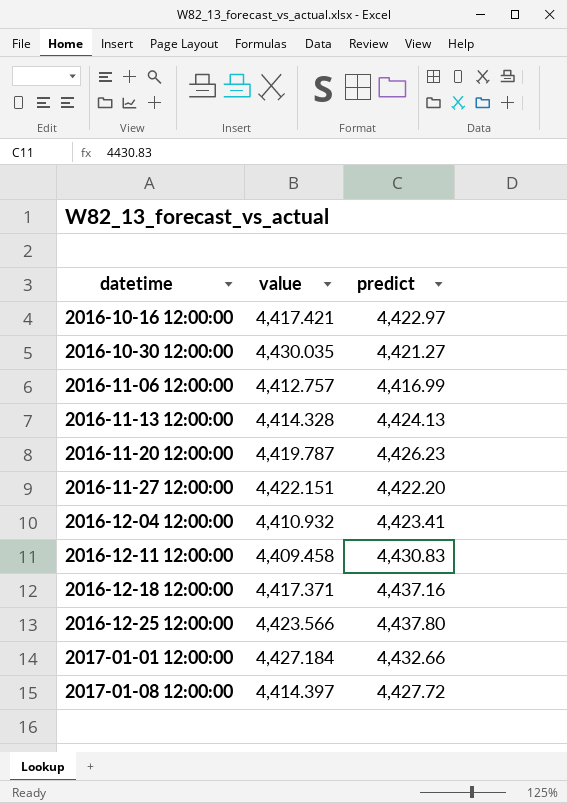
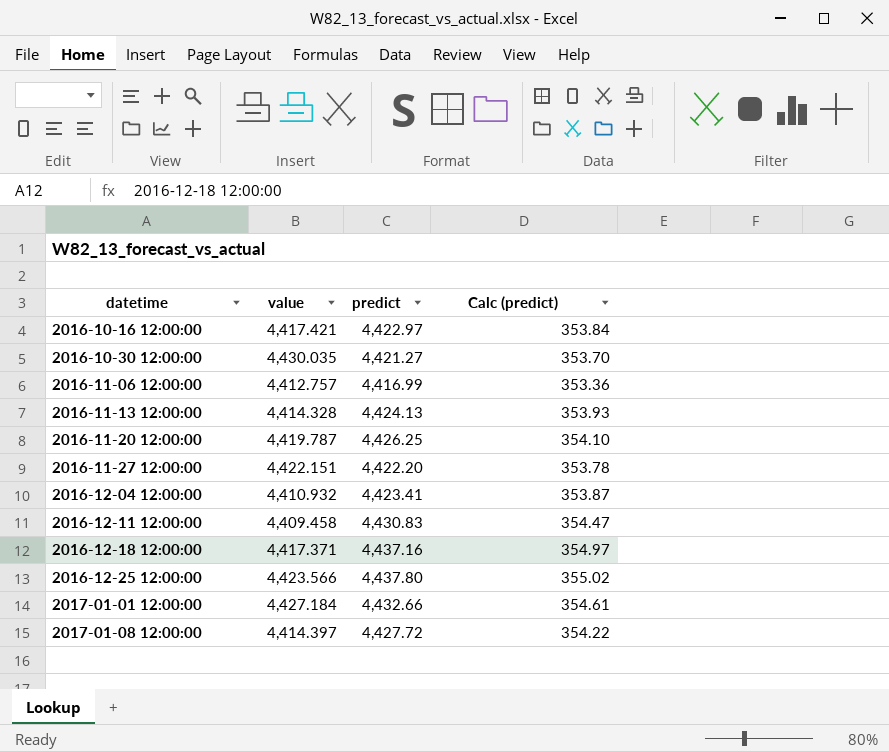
column Calc (predict) | formula: none -> [predict] * 0.08
2016-11-20 12:00:00 | predict: 4,426.23 -> 4,426.25

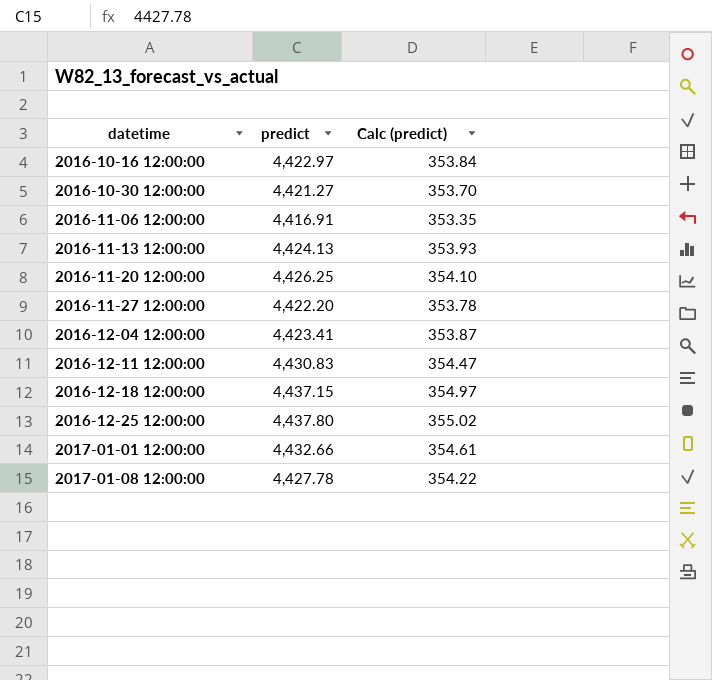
column value | position: 2 -> none
2016-11-06 12:00:00 | predict: 4,416.99 -> 4,416.91
2016-11-06 12:00:00 | Calc (predict): 353.36 -> 353.35
2016-12-18 12:00:00 | predict: 4,437.16 -> 4,437.15
2017-01-08 12:00:00 | predict: 4,427.72 -> 4,427.78

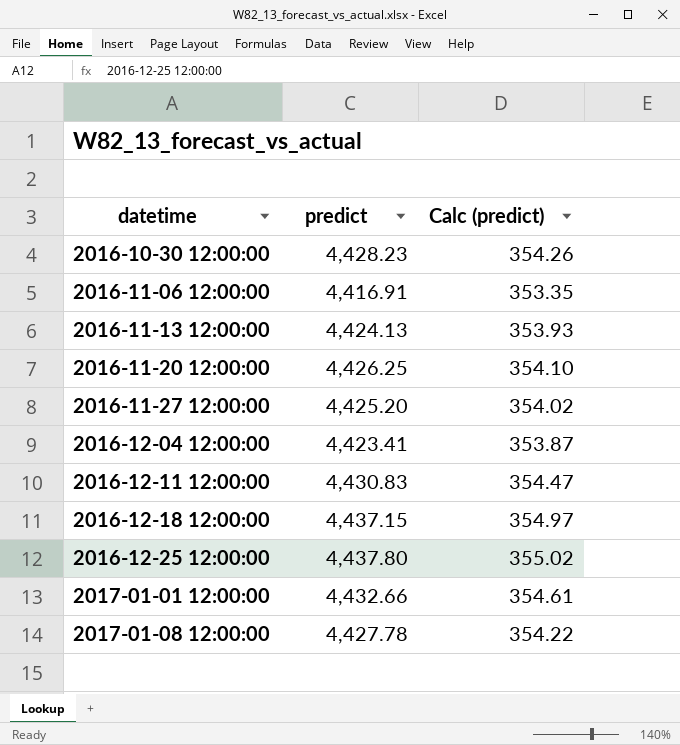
row 2016-10-16 12:00:00: 4,422.97 | 353.84 -> none
2016-10-30 12:00:00 | predict: 4,421.27 -> 4,428.23
2016-10-30 12:00:00 | Calc (predict): 353.70 -> 354.26
2016-11-27 12:00:00 | predict: 4,422.20 -> 4,425.20
2016-11-27 12:00:00 | Calc (predict): 353.78 -> 354.02

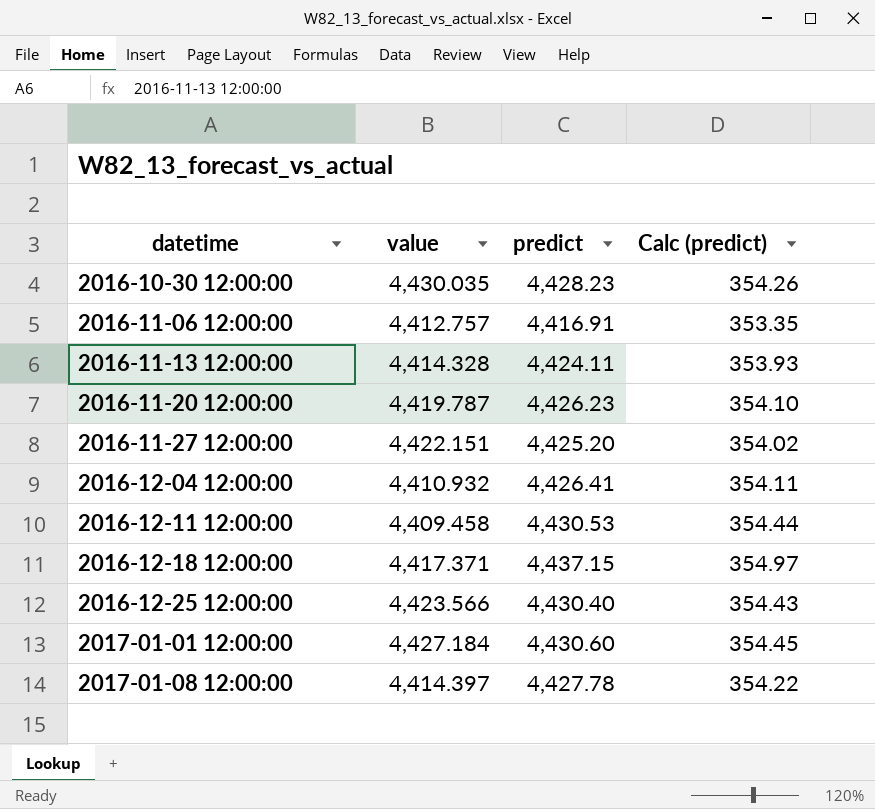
column value | position: none -> 2
2016-11-13 12:00:00 | predict: 4,424.13 -> 4,424.11
2016-11-20 12:00:00 | predict: 4,426.25 -> 4,426.23
2016-12-04 12:00:00 | predict: 4,423.41 -> 4,426.41
2016-12-04 12:00:00 | Calc (predict): 353.87 -> 354.11
2016-12-11 12:00:00 | predict: 4,430.83 -> 4,430.53
2016-12-11 12:00:00 | Calc (predict): 354.47 -> 354.44
2016-12-25 12:00:00 | predict: 4,437.80 -> 4,430.40
2016-12-25 12:00:00 | Calc (predict): 355.02 -> 354.43
2017-01-01 12:00:00 | predict: 4,432.66 -> 4,430.60
2017-01-01 12:00:00 | Calc (predict): 354.61 -> 354.45

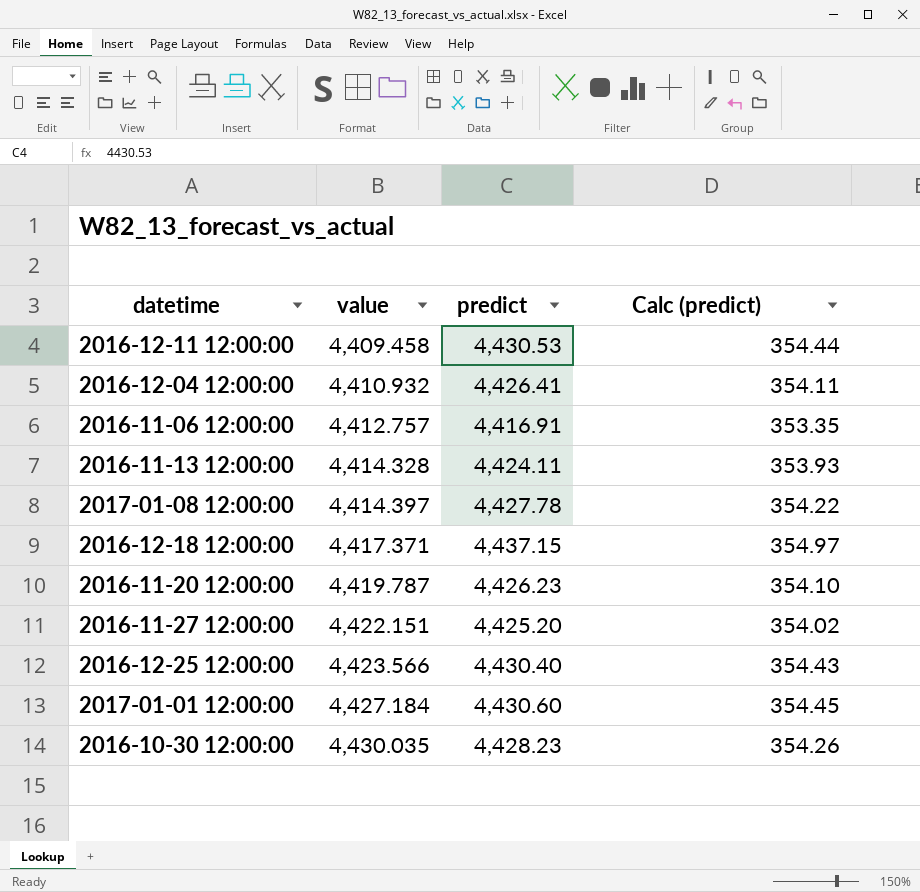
row order: datetime ascending -> value ascending

